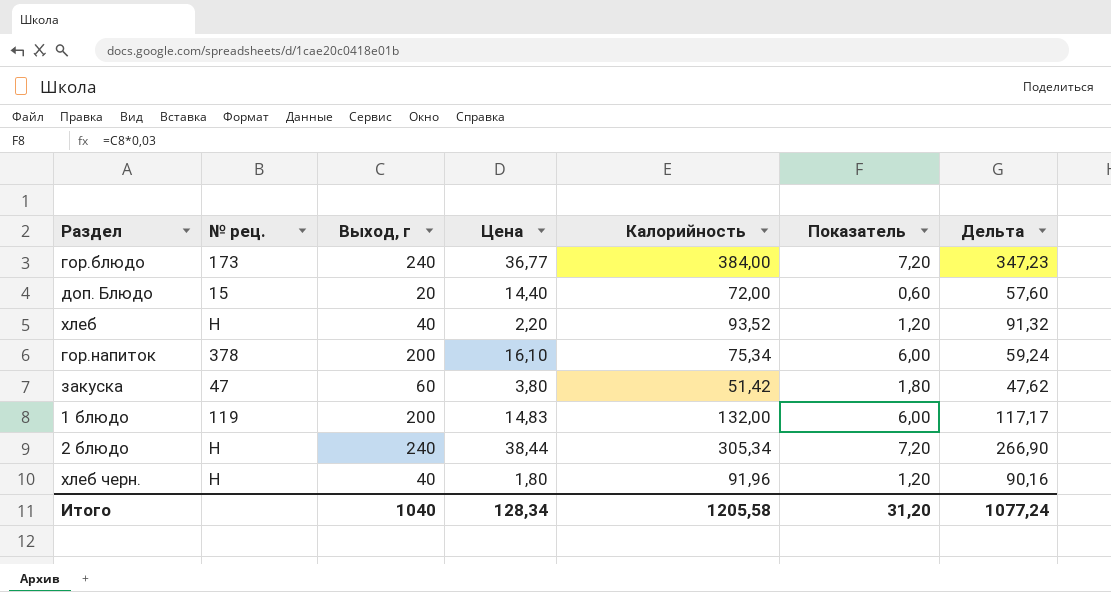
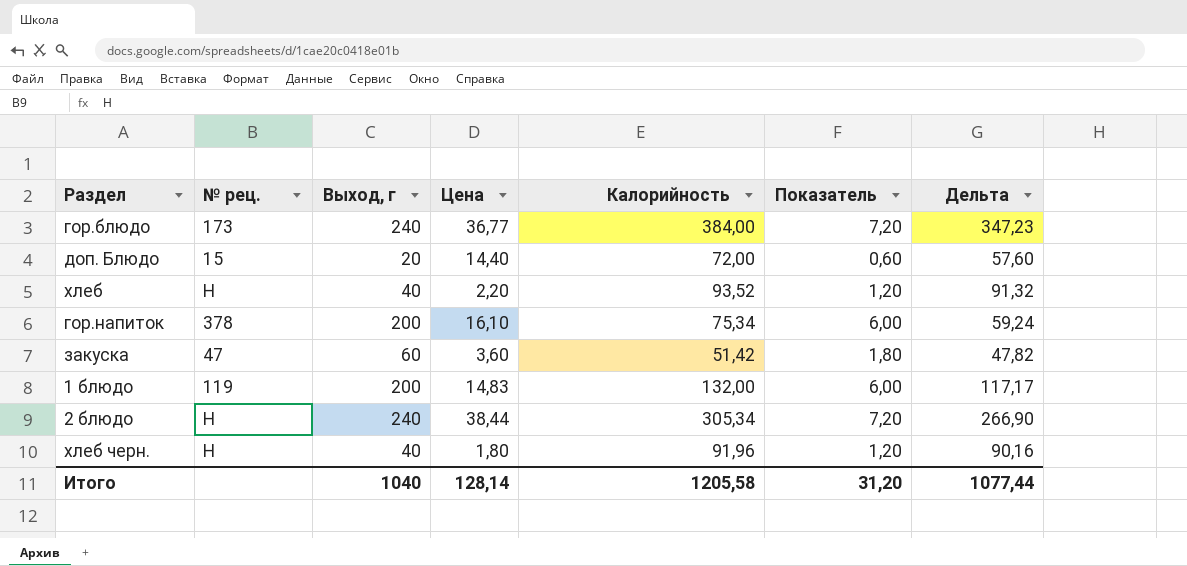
закуска | Цена: 3,80 -> 3,60
закуска | Дельта: 47,62 -> 47,82
Итого | Цена: 128,34 -> 128,14
Итого | Дельта: 1077,24 -> 1077,44

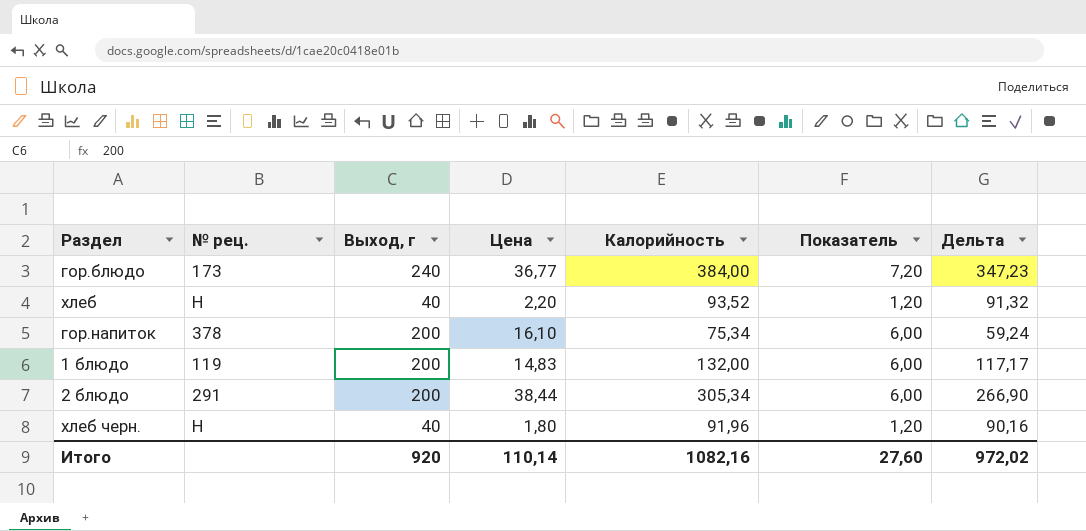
row доп. Блюдо: 15 | 20 | 14,40 | 72,00 | 0,60 | 57,60 -> none
row закуска: 47 | 60 | 3,60 | 51,42 | 1,80 | 47,82 -> none
2 блюдо | № рец.: Н -> 291
2 блюдо | Выход, г: 240 -> 200
2 блюдо | Показатель: 7,20 -> 6,00
Итого | Выход, г: 1040 -> 920
Итого | Цена: 128,14 -> 110,14
Итого | Калорийность: 1205,58 -> 1082,16
Итого | Показатель: 31,20 -> 27,60
Итого | Дельта: 1077,44 -> 972,02

